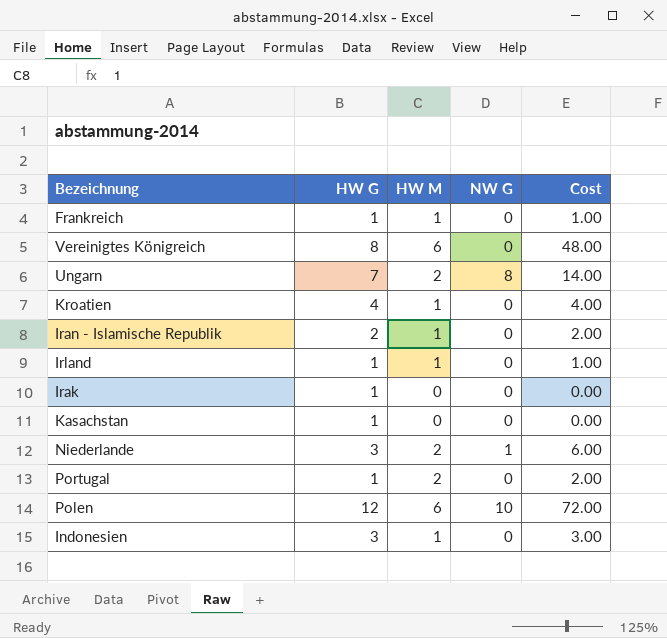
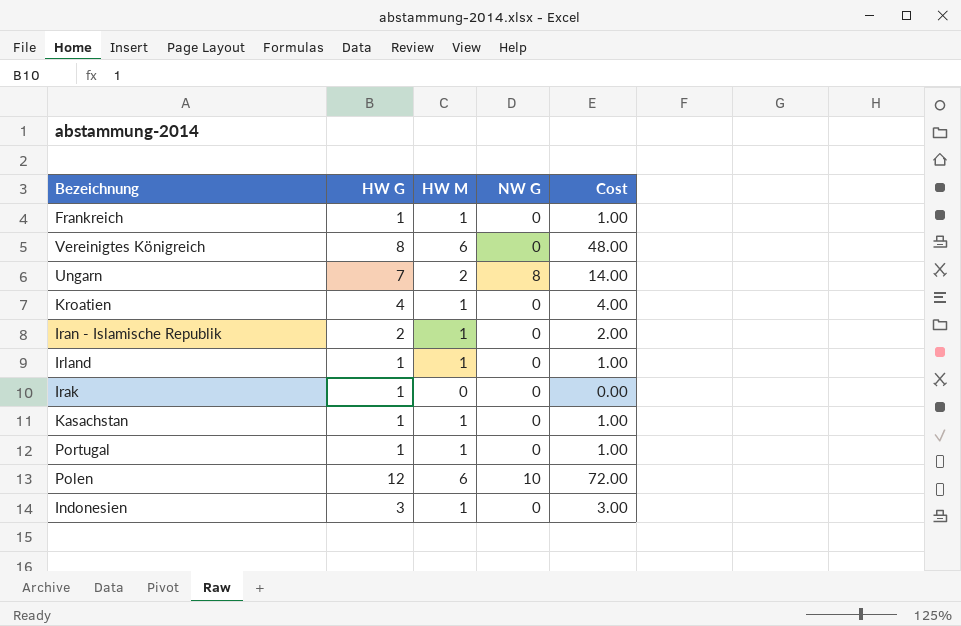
row Niederlande: 3 | 2 | 1 | 6.00 -> none
Kasachstan | HW M: 0 -> 1
Kasachstan | Cost: 0.00 -> 1.00
Portugal | HW M: 2 -> 1
Portugal | Cost: 2.00 -> 1.00

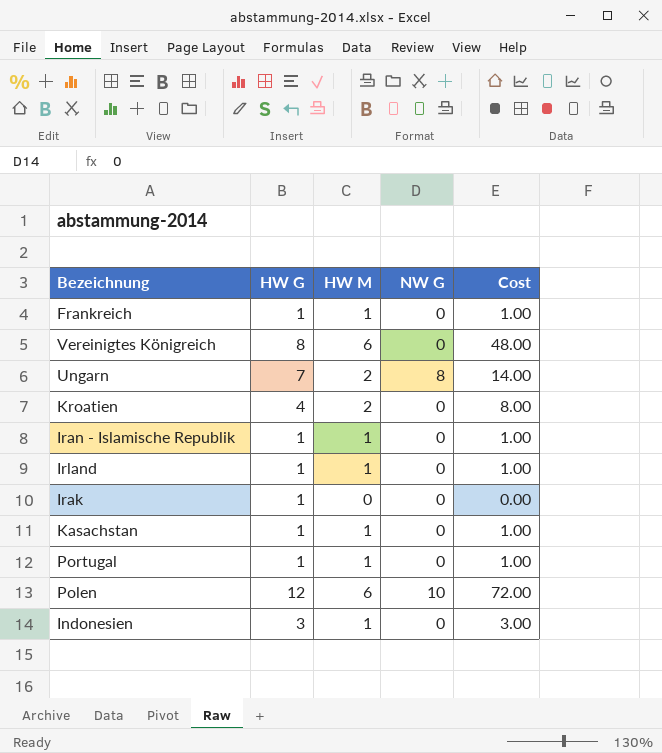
Kroatien | HW M: 1 -> 2
Kroatien | Cost: 4.00 -> 8.00
Iran - Islamische Republik | HW G: 2 -> 1
Iran - Islamische Republik | Cost: 2.00 -> 1.00

